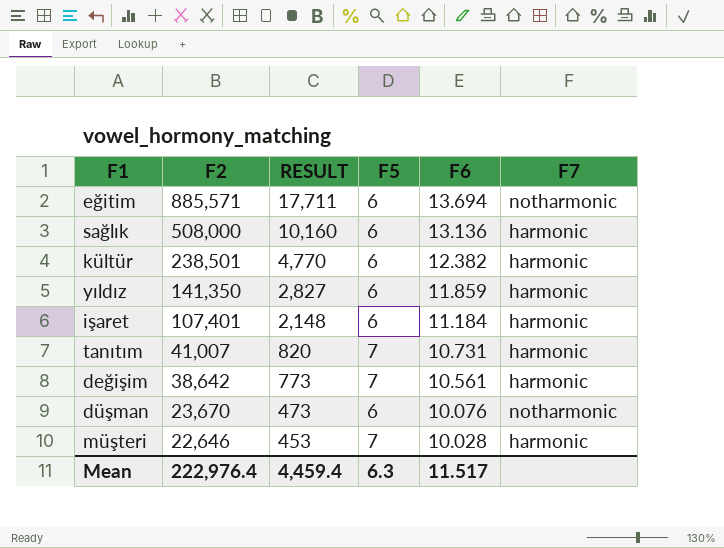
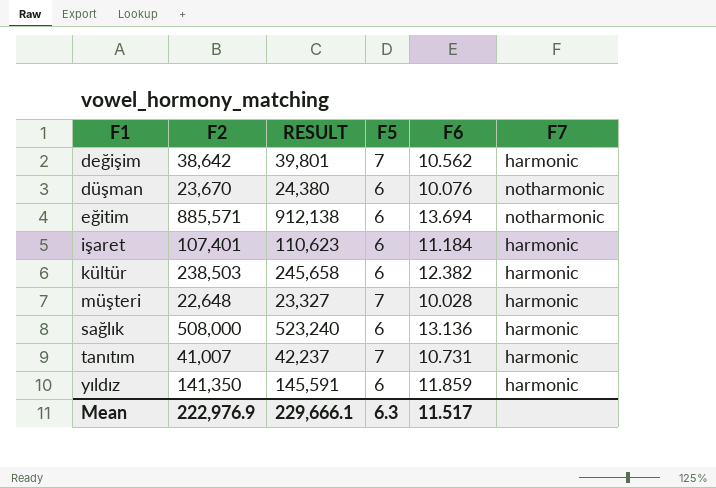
row order: F2 descending -> F1 ascending
column RESULT | formula: [F2] * 0.02 -> [F2] * 1.03
değişim | F6: 10.561 -> 10.562
kültür | F2: 238,501 -> 238,503
müşteri | F2: 22,646 -> 22,648
Mean | F2: 222,976.4 -> 222,976.9
Mean | RESULT: 4,459.4 -> 229,666.1

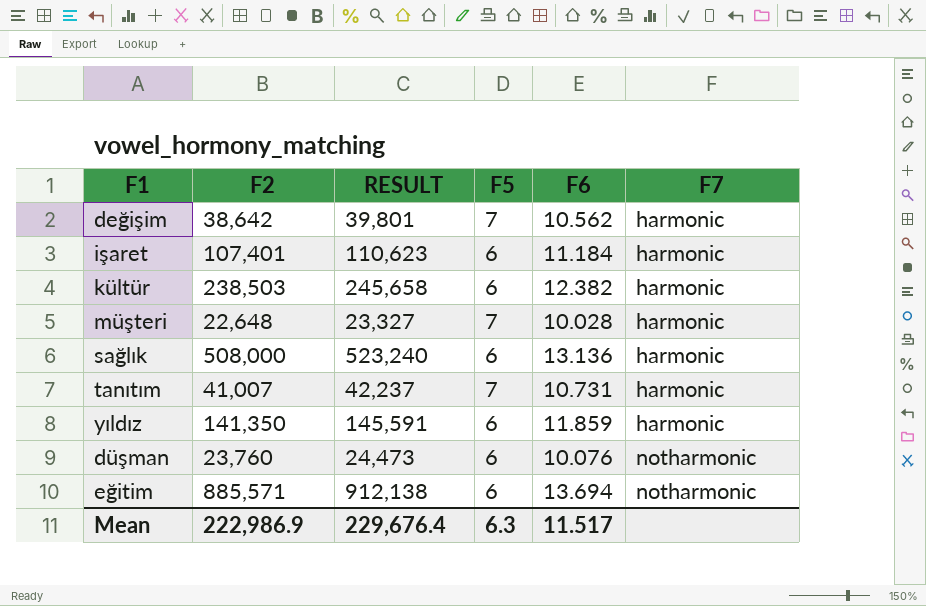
row order: F1 ascending -> F7 ascending
düşman | F2: 23,670 -> 23,760
düşman | RESULT: 24,380 -> 24,473
Mean | F2: 222,976.9 -> 222,986.9
Mean | RESULT: 229,666.1 -> 229,676.4

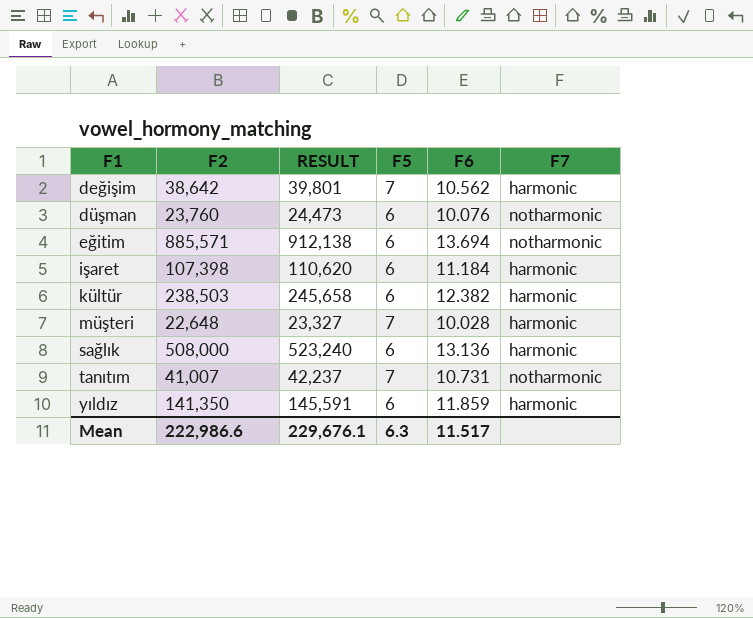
row order: F7 ascending -> F1 ascending
işaret | F2: 107,401 -> 107,398
işaret | RESULT: 110,623 -> 110,620
tanıtım | F7: harmonic -> notharmonic
Mean | F2: 222,986.9 -> 222,986.6
Mean | RESULT: 229,676.4 -> 229,676.1

